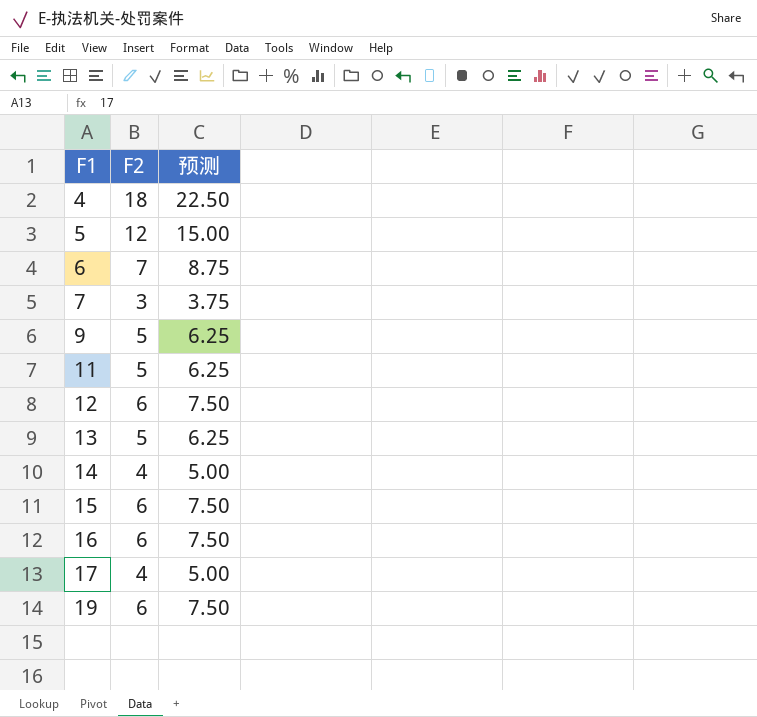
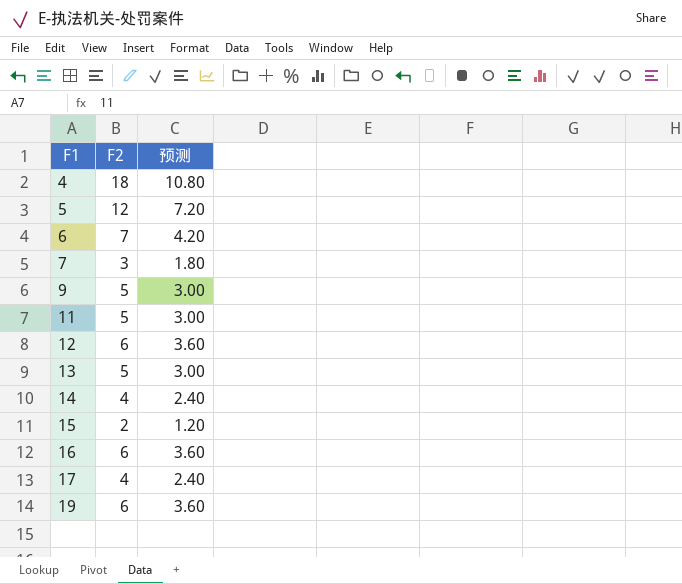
column 预测 | formula: [F2] * 1.25 -> [F2] * 0.6
15 | F2: 6 -> 2

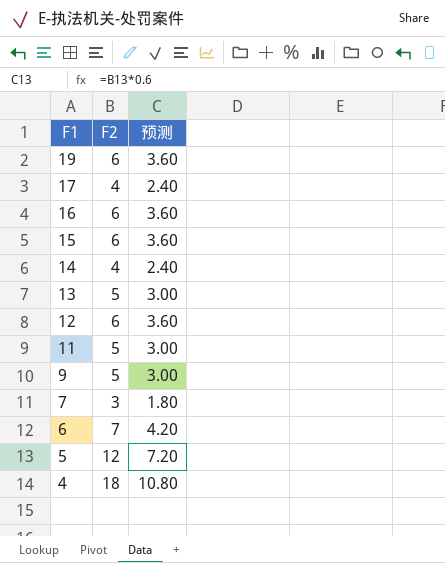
row order: F1 ascending -> F1 descending
15 | F2: 2 -> 6
15 | 预测: 1.20 -> 3.60

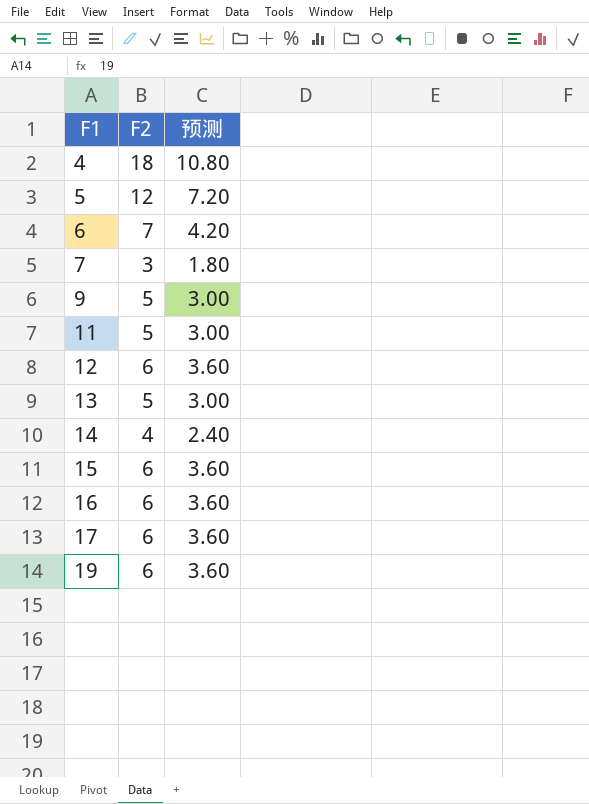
row order: F1 descending -> F1 ascending
17 | F2: 4 -> 6
17 | 预测: 2.40 -> 3.60

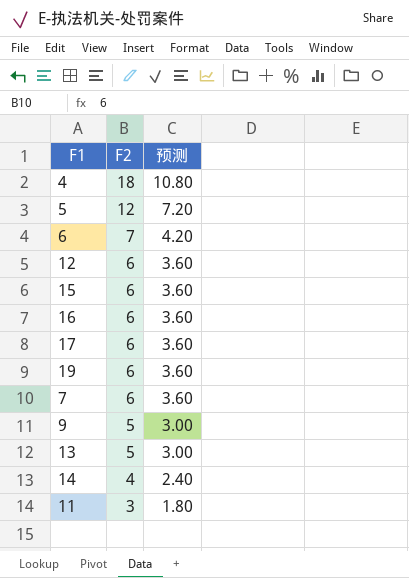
row order: F1 ascending -> F2 descending
7 | F2: 3 -> 6
7 | 预测: 1.80 -> 3.60
11 | F2: 5 -> 3
11 | 预测: 3.00 -> 1.80

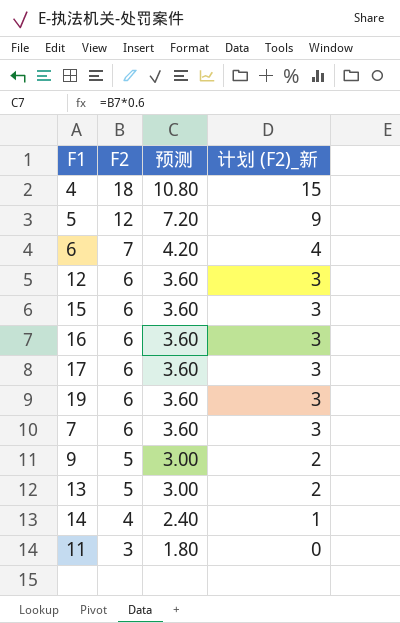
column 计划 (F2)_新 | formula: none -> [F2] - 3

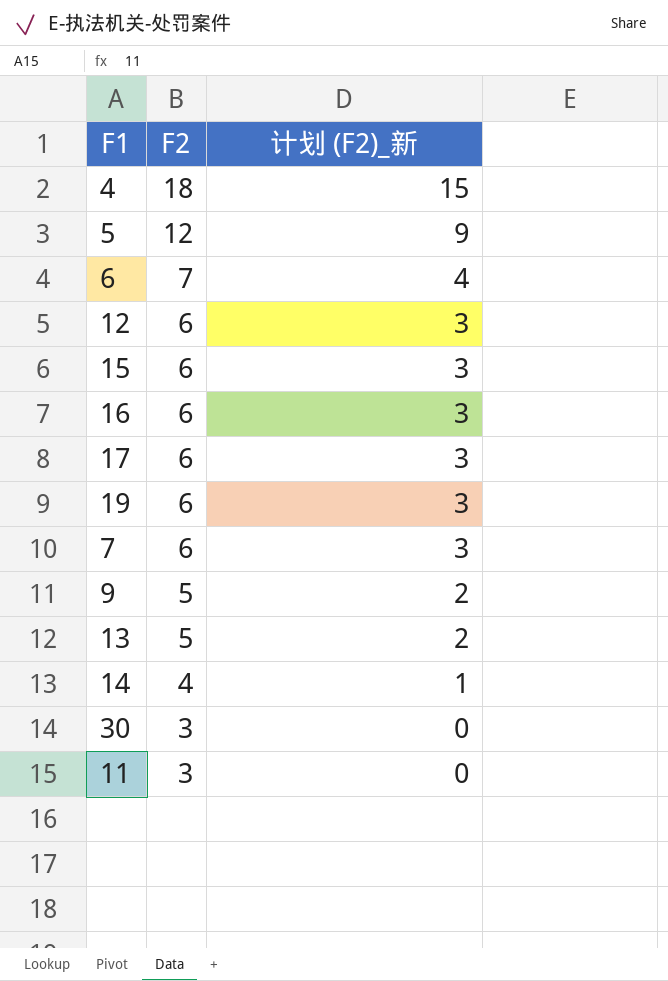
column 预测 | formula: [F2] * 0.6 -> none
row 30: none -> 3 | 0

